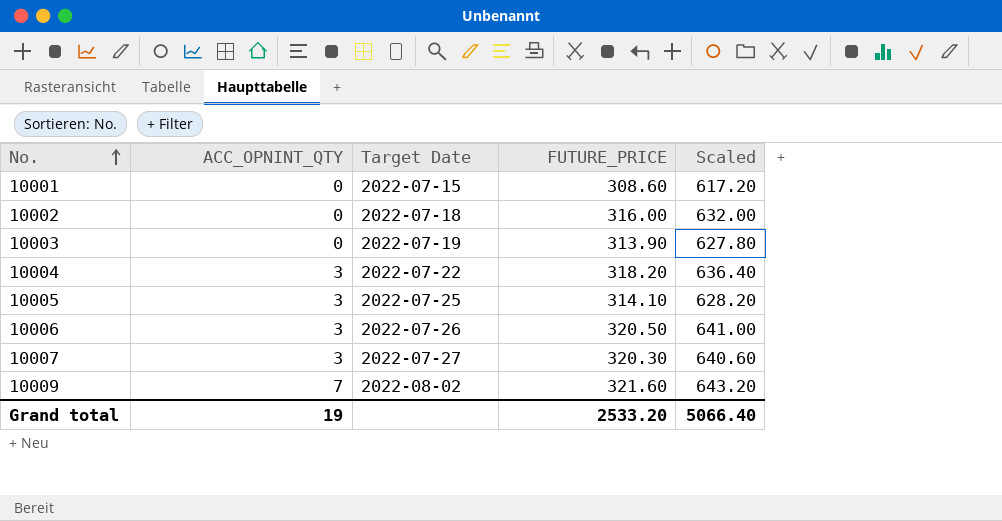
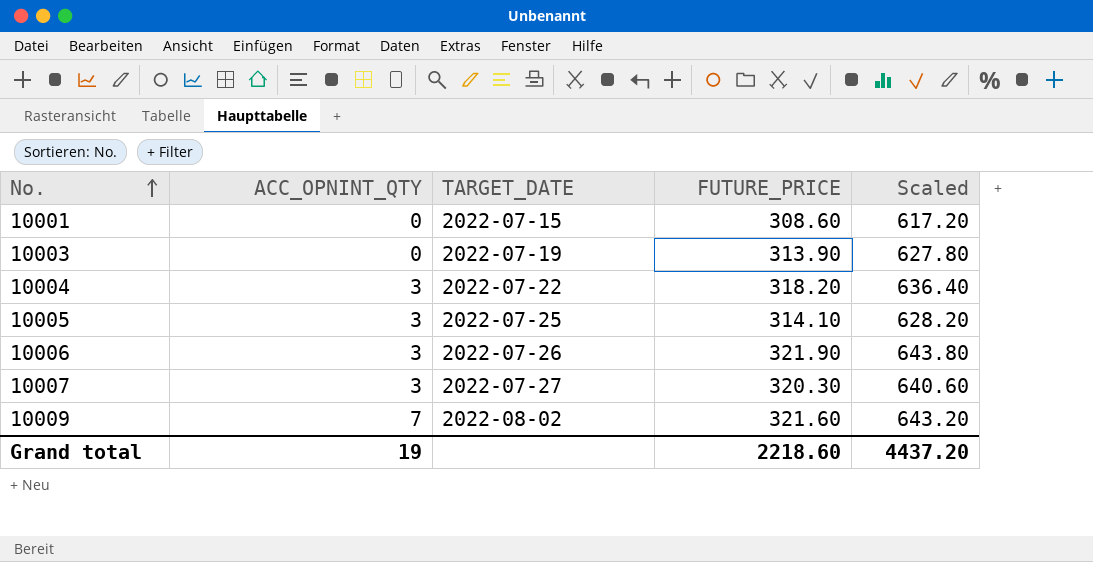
column name: Target Date -> TARGET_DATE
row 10002: 0 | 2022-07-18 | 316.00 | 632.00 -> none
10006 | FUTURE_PRICE: 320.50 -> 321.90
10006 | Scaled: 641.00 -> 643.80
Grand total | FUTURE_PRICE: 2533.20 -> 2218.60
Grand total | Scaled: 5066.40 -> 4437.20

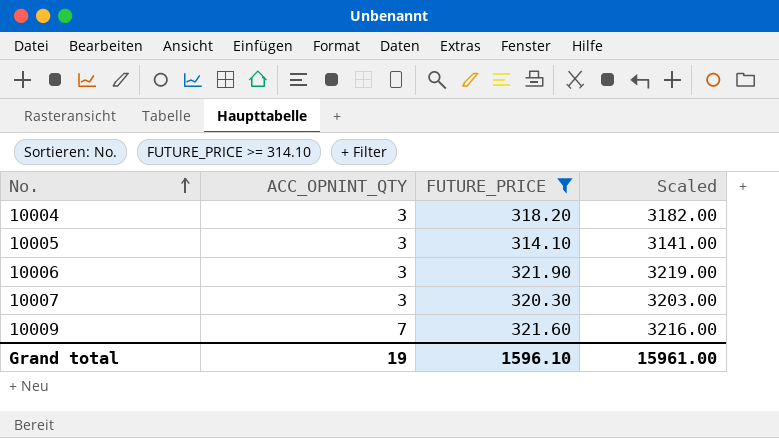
filter: none -> FUTURE_PRICE >= 314.10
column TARGET_DATE | position: 3 -> none
column Scaled | formula: [FUTURE_PRICE] * 2 -> [FUTURE_PRICE] * 10
Grand total | FUTURE_PRICE: 2218.60 -> 1596.10
Grand total | Scaled: 4437.20 -> 15961.00

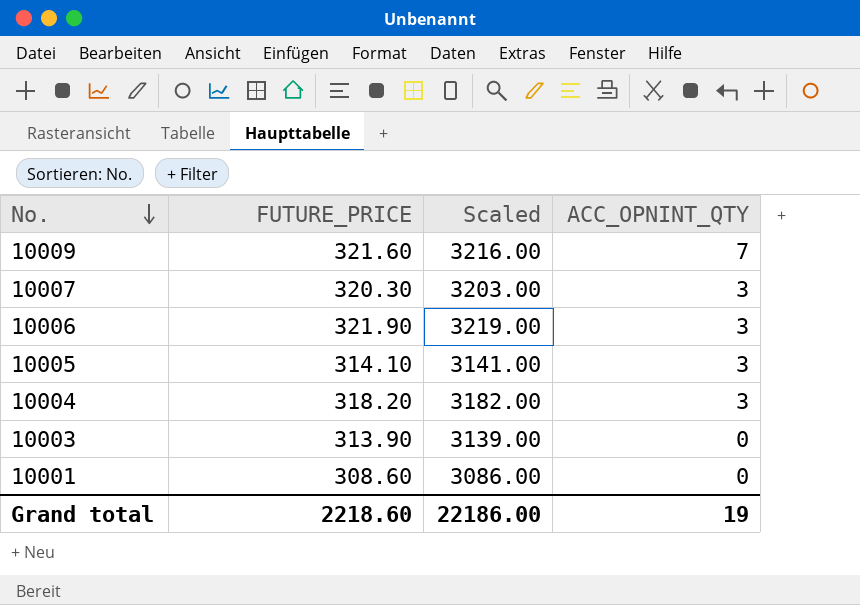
filter: FUTURE_PRICE >= 314.10 -> none
row order: No. ascending -> No. descending
column ACC_OPNINT_QTY | position: 2 -> 4
Grand total | FUTURE_PRICE: 1596.10 -> 2218.60
Grand total | Scaled: 15961.00 -> 22186.00

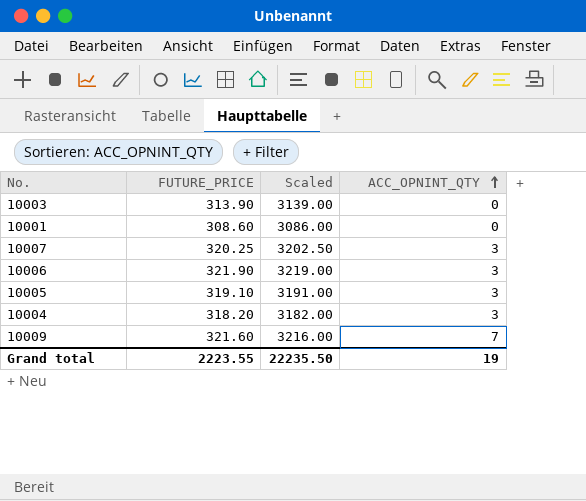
row order: No. descending -> ACC_OPNINT_QTY ascending
10007 | FUTURE_PRICE: 320.30 -> 320.25
10007 | Scaled: 3203.00 -> 3202.50
10005 | FUTURE_PRICE: 314.10 -> 319.10
10005 | Scaled: 3141.00 -> 3191.00
Grand total | FUTURE_PRICE: 2218.60 -> 2223.55
Grand total | Scaled: 22186.00 -> 22235.50

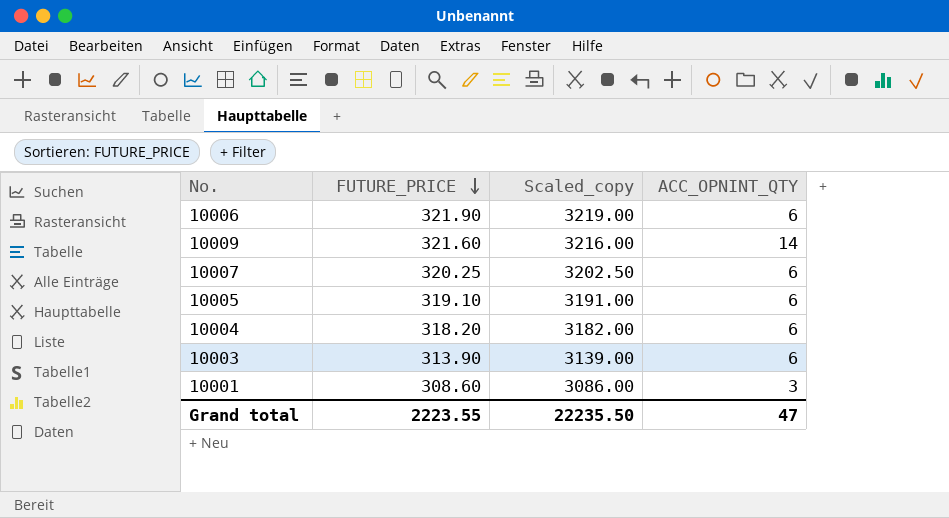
row order: ACC_OPNINT_QTY ascending -> FUTURE_PRICE descending
column name: Scaled -> Scaled_copy
10006 | ACC_OPNINT_QTY: 3 -> 6
10009 | ACC_OPNINT_QTY: 7 -> 14
10007 | ACC_OPNINT_QTY: 3 -> 6
10005 | ACC_OPNINT_QTY: 3 -> 6
10004 | ACC_OPNINT_QTY: 3 -> 6
10003 | ACC_OPNINT_QTY: 0 -> 6
10001 | ACC_OPNINT_QTY: 0 -> 3
Grand total | ACC_OPNINT_QTY: 19 -> 47

